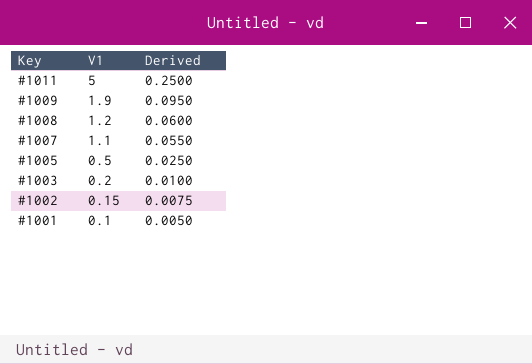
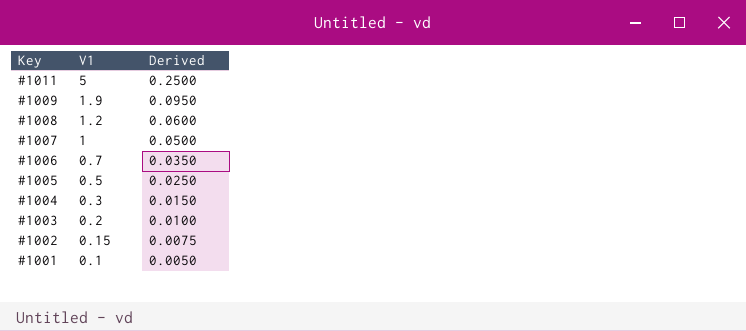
#1007 | V1: 1.1 -> 1
#1007 | Derived: 0.0550 -> 0.0500
row #1006: none -> 0.7 | 0.0350
row #1004: none -> 0.3 | 0.0150

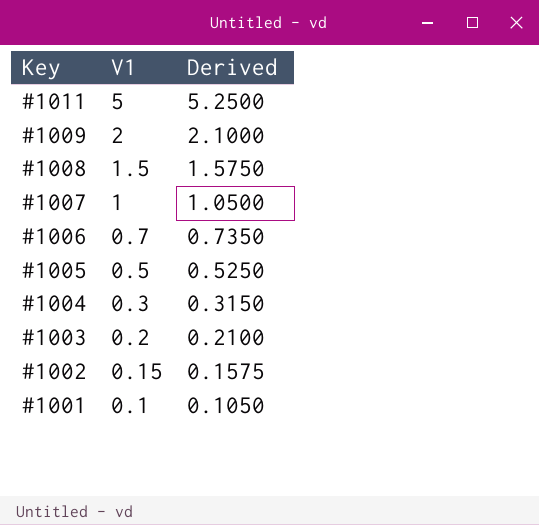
column Derived | formula: [V1] * 0.05 -> [V1] * 1.05
#1009 | V1: 1.9 -> 2
#1008 | V1: 1.2 -> 1.5

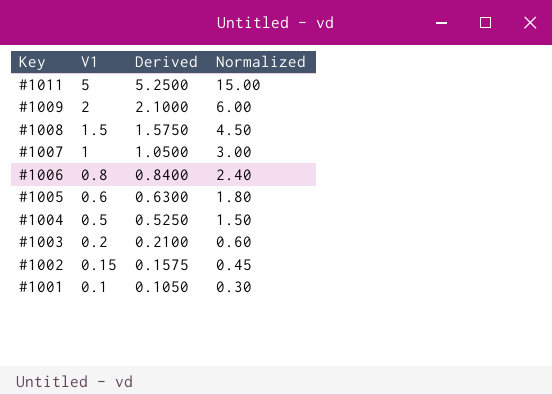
column Normalized | formula: none -> [V1] * 3
#1006 | V1: 0.7 -> 0.8
#1006 | Derived: 0.7350 -> 0.8400
#1005 | V1: 0.5 -> 0.6
#1005 | Derived: 0.5250 -> 0.6300
#1004 | V1: 0.3 -> 0.5
#1004 | Derived: 0.3150 -> 0.5250

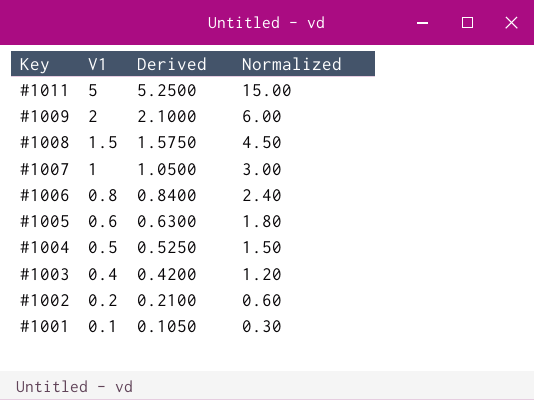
#1003 | V1: 0.2 -> 0.4
#1003 | Derived: 0.2100 -> 0.4200
#1003 | Normalized: 0.60 -> 1.20
#1002 | V1: 0.15 -> 0.2
#1002 | Derived: 0.1575 -> 0.2100
#1002 | Normalized: 0.45 -> 0.60

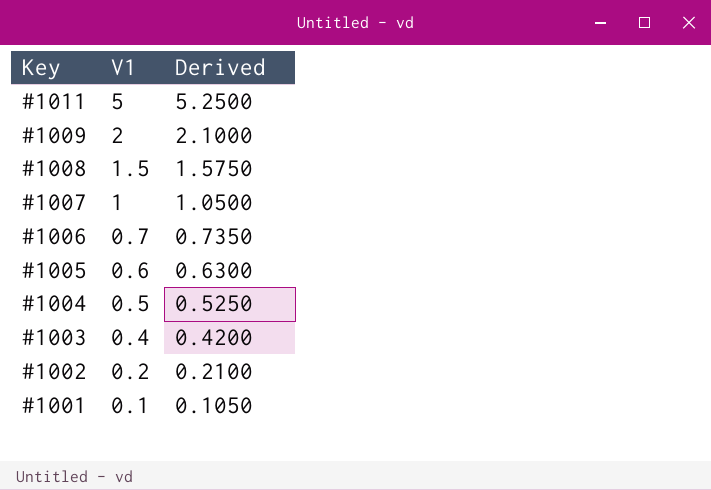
column Normalized | formula: [V1] * 3 -> none
#1006 | V1: 0.8 -> 0.7
#1006 | Derived: 0.8400 -> 0.7350

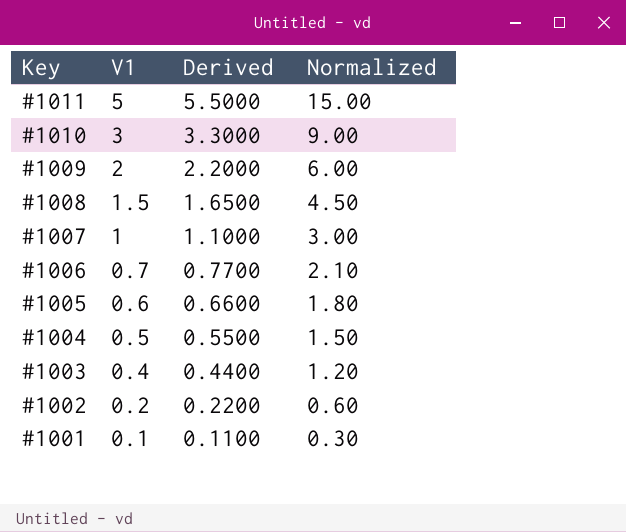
column Derived | formula: [V1] * 1.05 -> [V1] * 1.1
column Normalized | formula: none -> [V1] * 3
row #1010: none -> 3 | 3.3000 | 9.00

